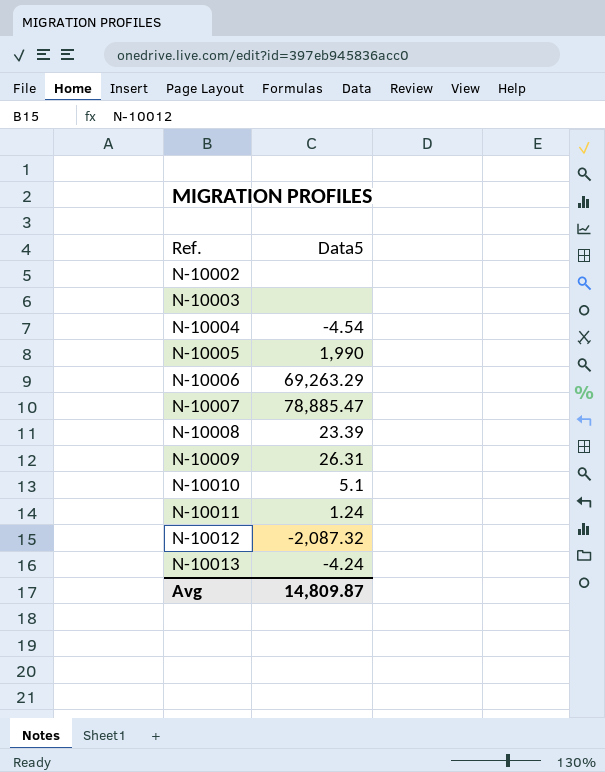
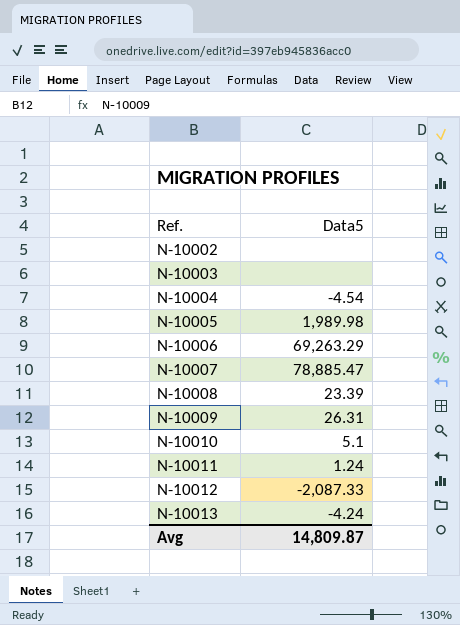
N-10005 | Data5: 1,990 -> 1,989.98
N-10012 | Data5: -2,087.32 -> -2,087.33

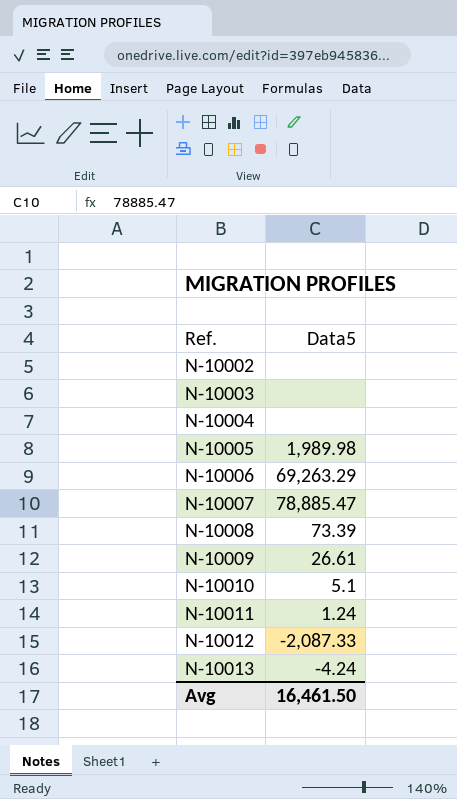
N-10004 | Data5: -4.54 -> none
N-10008 | Data5: 23.39 -> 73.39
N-10009 | Data5: 26.31 -> 26.61
Avg | Data5: 14,809.87 -> 16,461.50

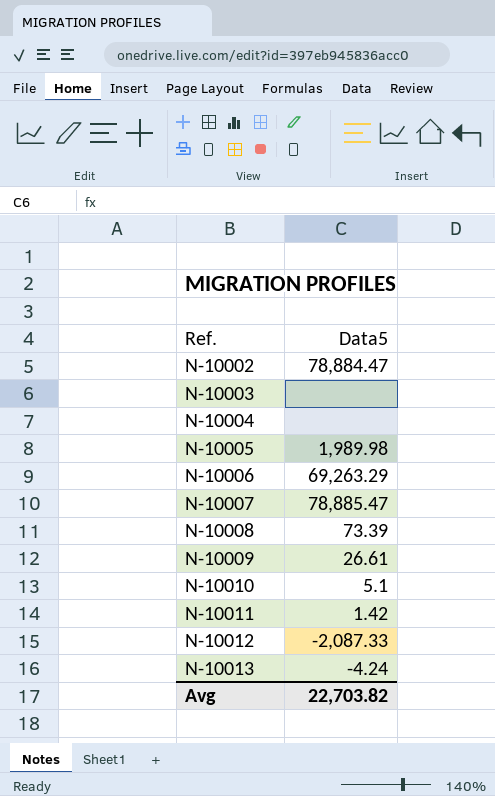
N-10002 | Data5: none -> 78,884.47
N-10011 | Data5: 1.24 -> 1.42
Avg | Data5: 16,461.50 -> 22,703.82

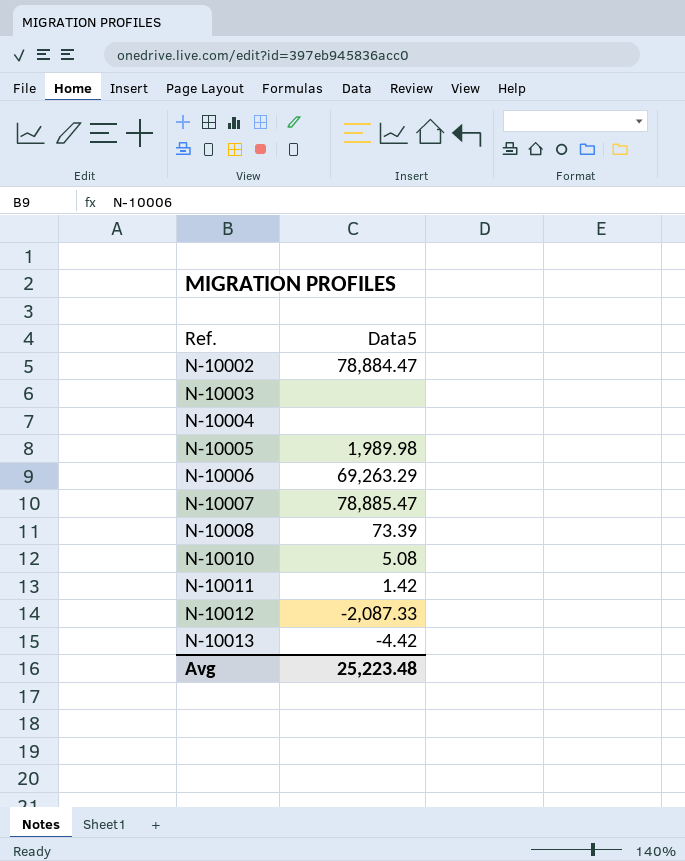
row N-10009: 26.61 -> none
N-10010 | Data5: 5.1 -> 5.08
N-10013 | Data5: -4.24 -> -4.42
Avg | Data5: 22,703.82 -> 25,223.48

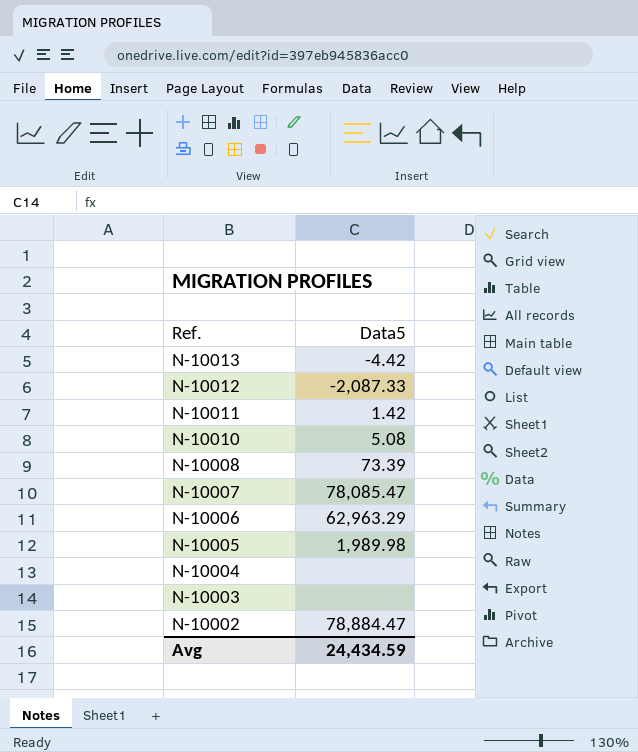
row order: Ref. ascending -> Ref. descending
N-10007 | Data5: 78,885.47 -> 78,085.47
N-10006 | Data5: 69,263.29 -> 62,963.29
Avg | Data5: 25,223.48 -> 24,434.59

